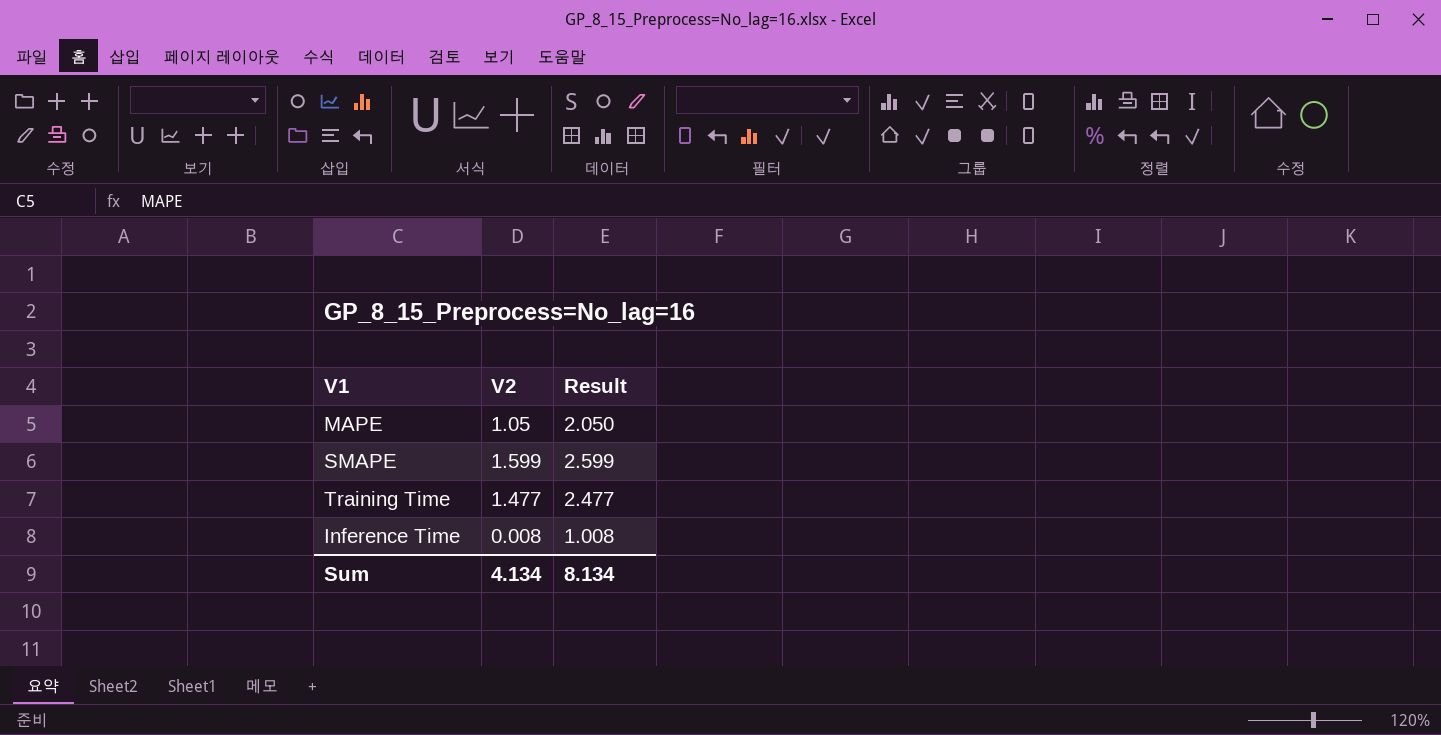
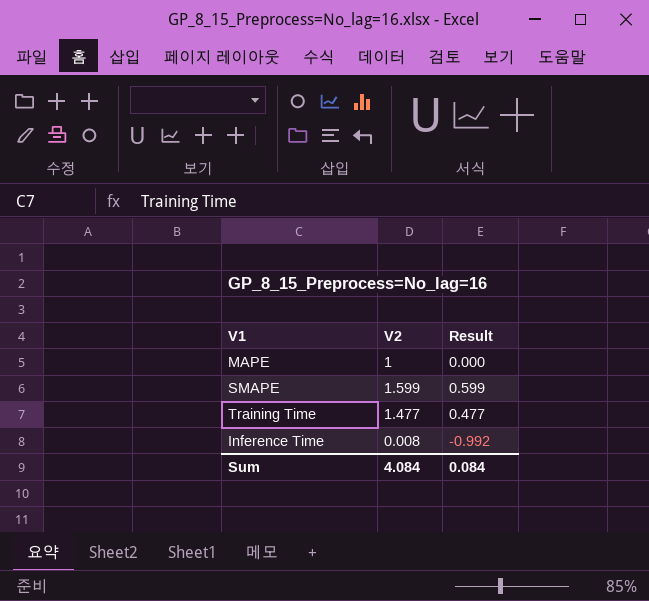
column Result | formula: [V2] + 1 -> [V2] - 1
MAPE | V2: 1.05 -> 1
Sum | V2: 4.134 -> 4.084
Sum | Result: 8.134 -> 0.084

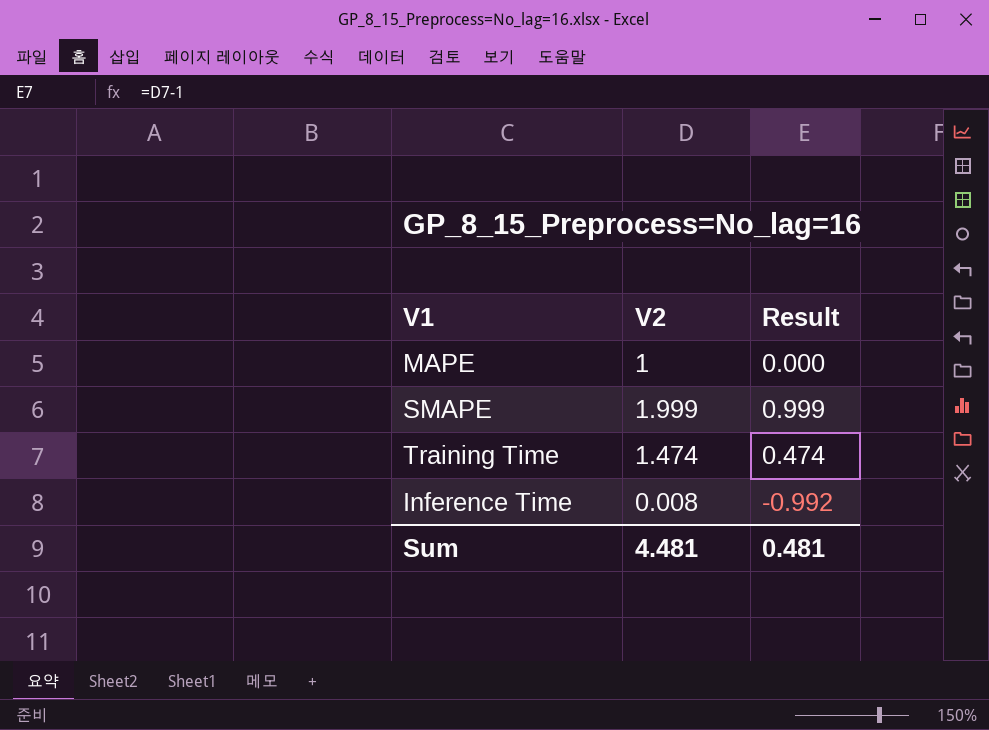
SMAPE | V2: 1.599 -> 1.999
SMAPE | Result: 0.599 -> 0.999
Training Time | V2: 1.477 -> 1.474
Training Time | Result: 0.477 -> 0.474
Sum | V2: 4.084 -> 4.481
Sum | Result: 0.084 -> 0.481

